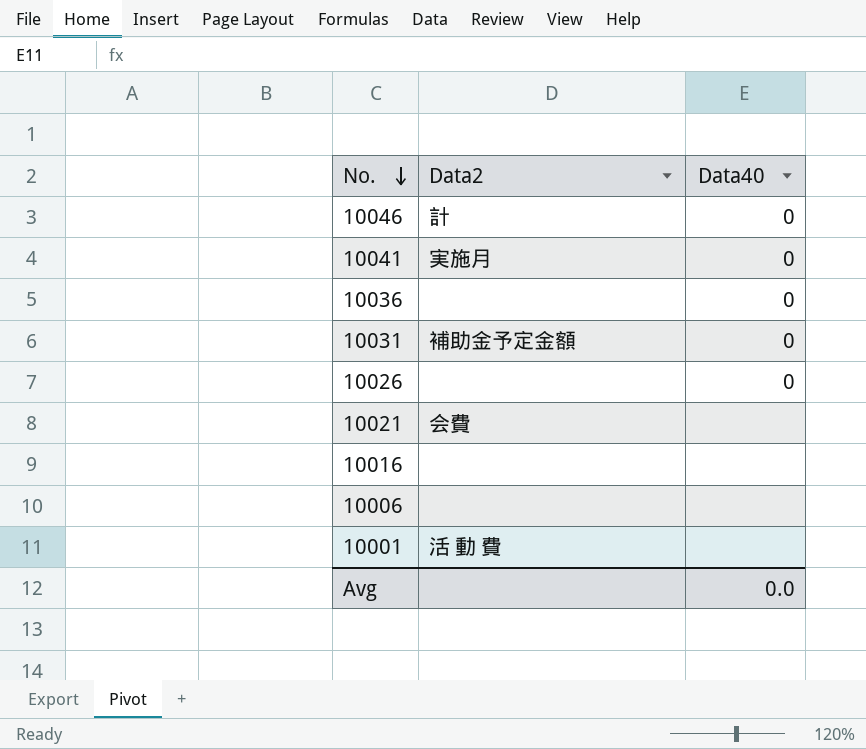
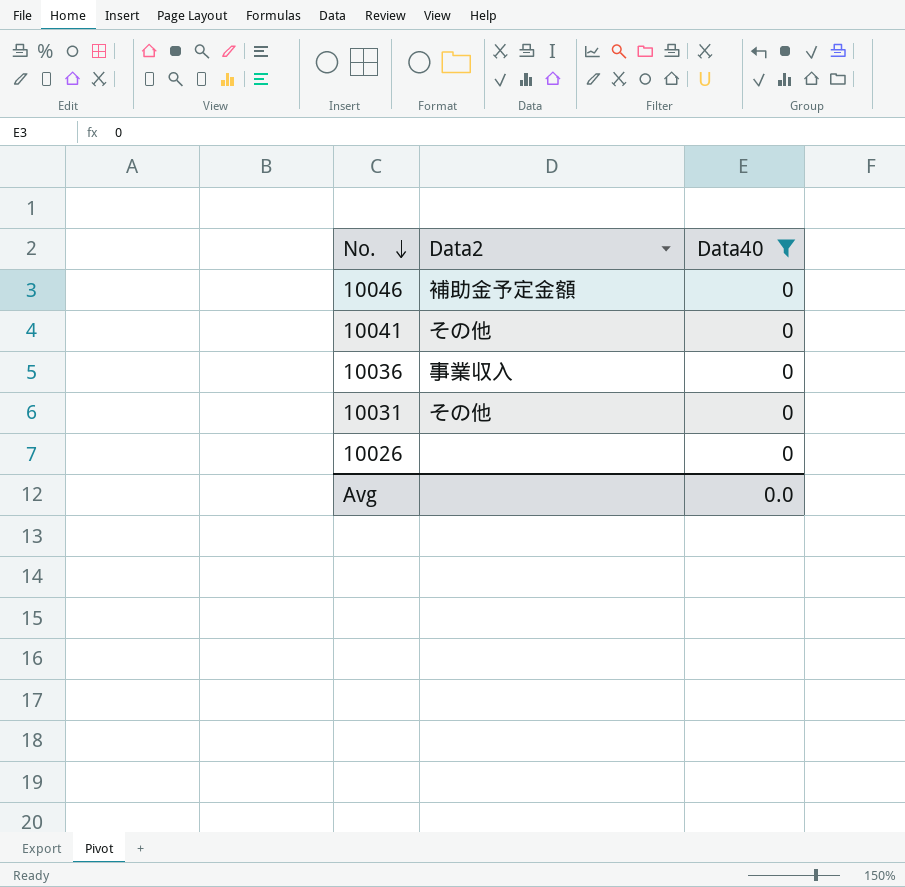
filter: none -> Data40 = 0
10046 | Data2: 計 -> 補助金予定金額
10041 | Data2: 実施月 -> その他
10036 | Data2: none -> 事業収入
10031 | Data2: 補助金予定金額 -> その他

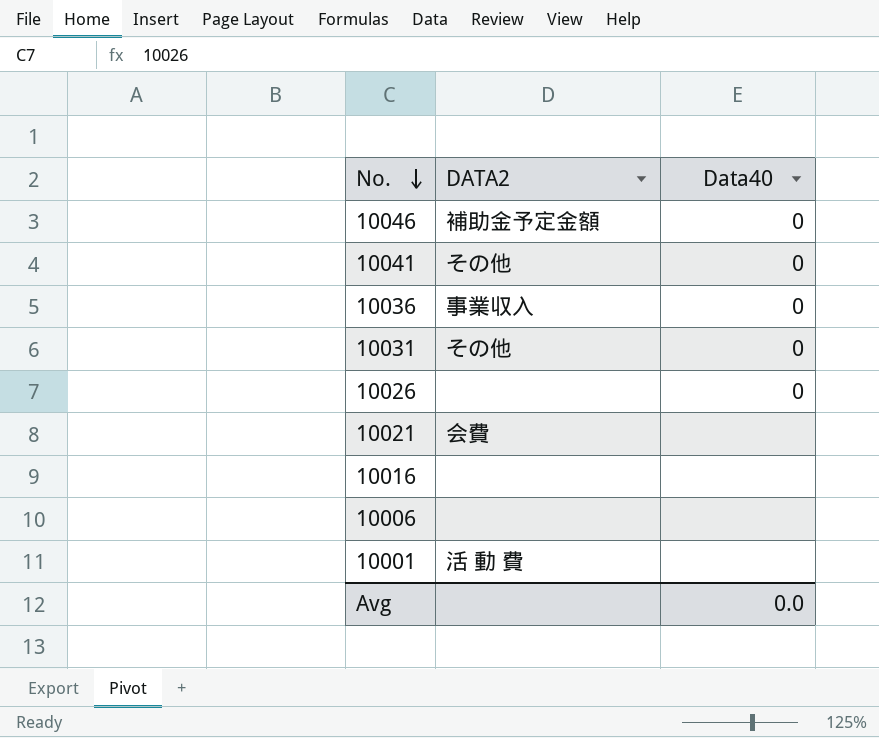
filter: Data40 = 0 -> none
column name: Data2 -> DATA2

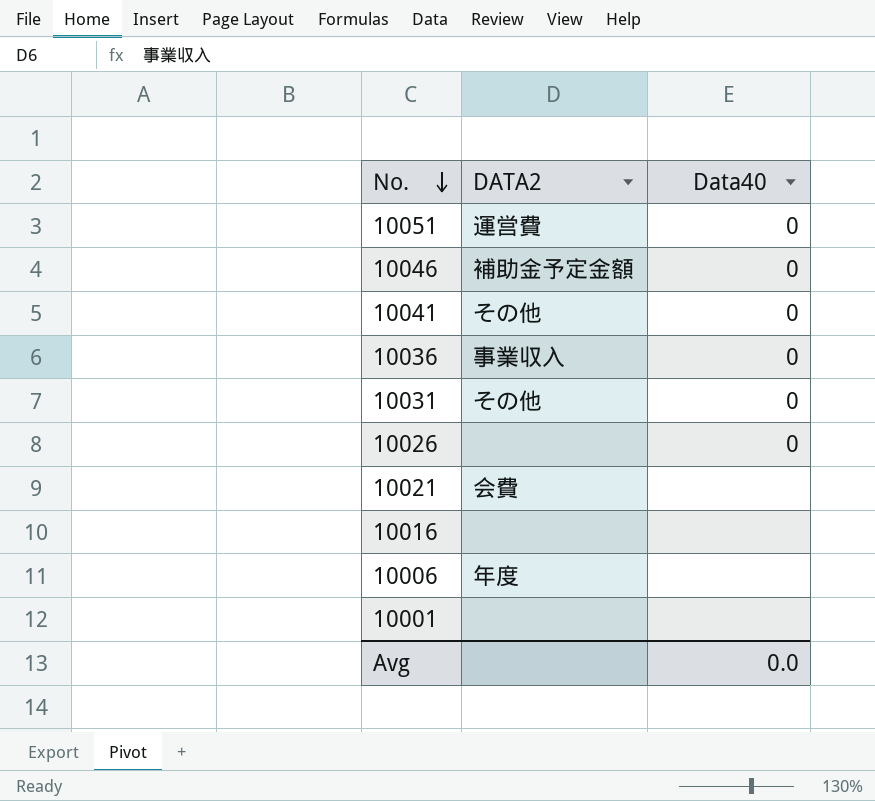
row 10051: none -> 運営費 | 0
10006 | DATA2: none -> 年度
10001 | DATA2: 活 動 費 -> none

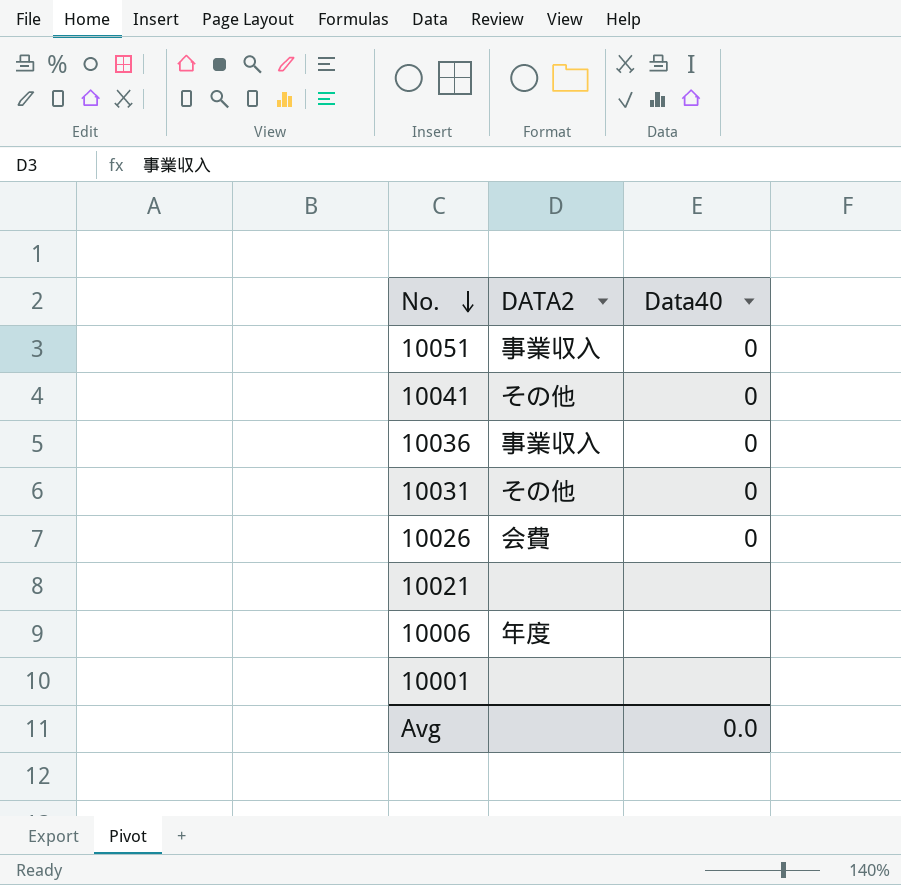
row 10046: 補助金予定金額 | 0 -> none
row 10016: none | none -> none
10051 | DATA2: 運営費 -> 事業収入
10026 | DATA2: none -> 会費
10021 | DATA2: 会費 -> none

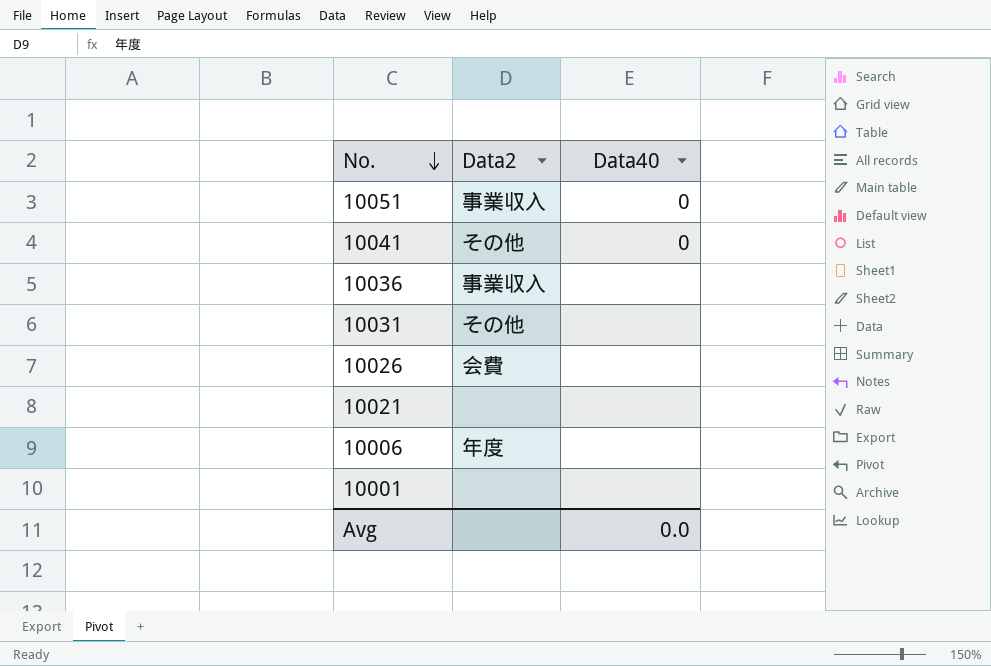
column name: DATA2 -> Data2
10036 | Data40: 0 -> none
10031 | Data40: 0 -> none
10026 | Data40: 0 -> none

